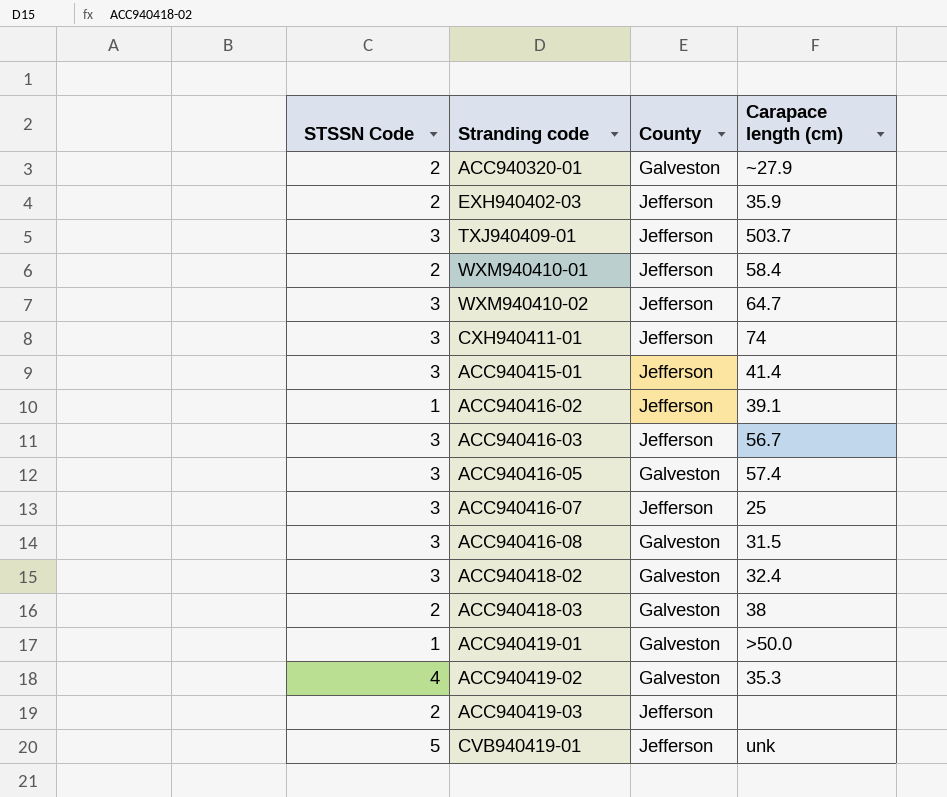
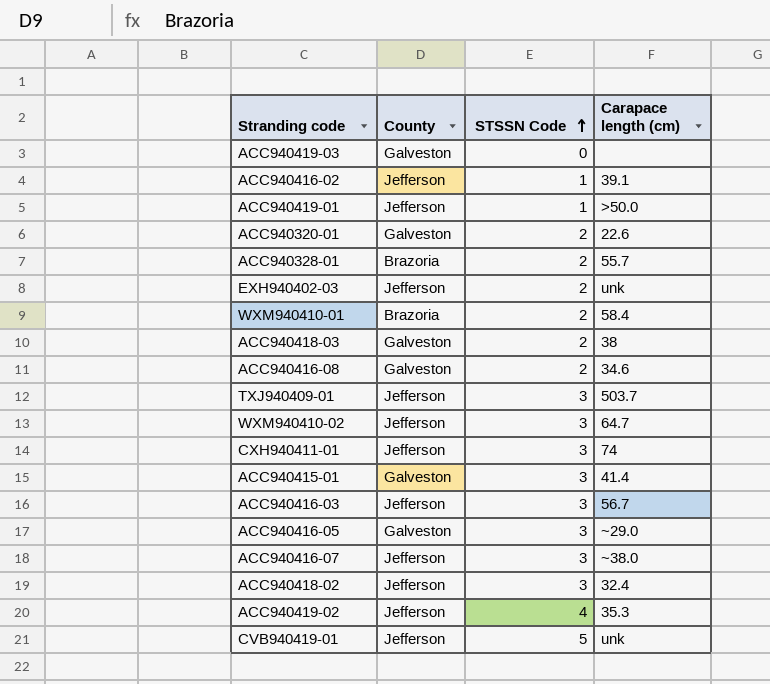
row order: none -> STSSN Code ascending
column STSSN Code | position: 1 -> 3
ACC940419-03 | County: Jefferson -> Galveston
ACC940419-03 | STSSN Code: 2 -> 0
ACC940419-01 | County: Galveston -> Jefferson
ACC940320-01 | Carapace length (cm): ~27.9 -> 22.6
row ACC940328-01: none -> Brazoria | 2 | 55.7
EXH940402-03 | Carapace length (cm): 35.9 -> unk
WXM940410-01 | County: Jefferson -> Brazoria
ACC940416-08 | STSSN Code: 3 -> 2
ACC940416-08 | Carapace length (cm): 31.5 -> 34.6
ACC940415-01 | County: Jefferson -> Galveston
ACC940416-05 | Carapace length (cm): 57.4 -> ~29.0
ACC940416-07 | Carapace length (cm): 25 -> ~38.0
ACC940418-02 | County: Galveston -> Jefferson
ACC940419-02 | County: Galveston -> Jefferson

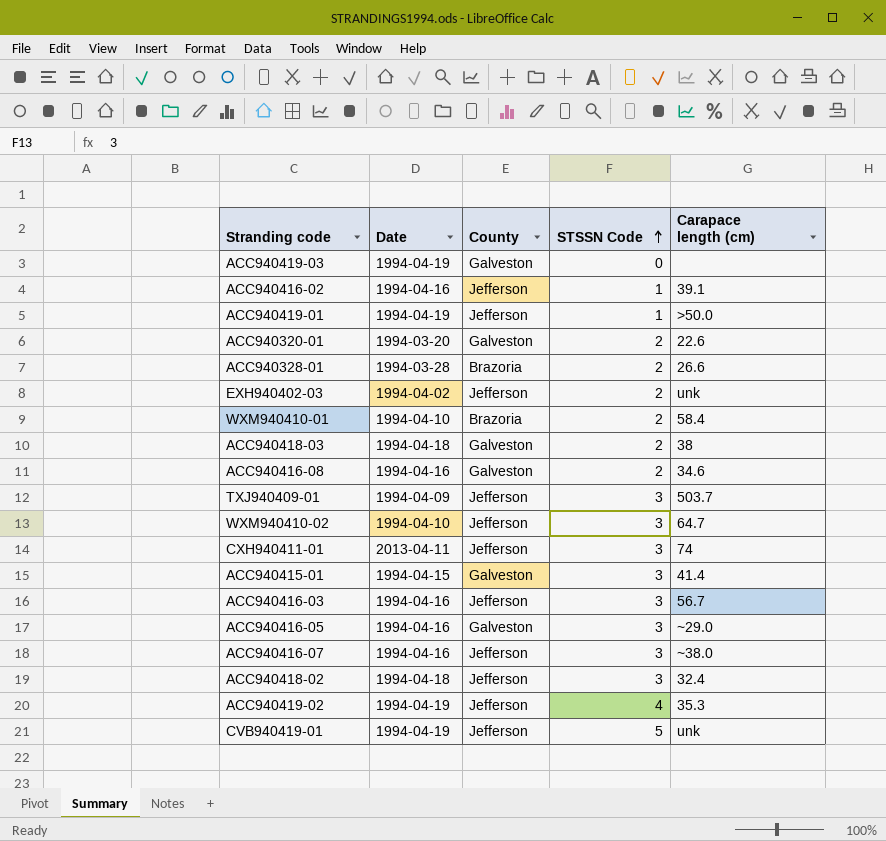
column Date | position: none -> 2
ACC940328-01 | Carapace length (cm): 55.7 -> 26.6

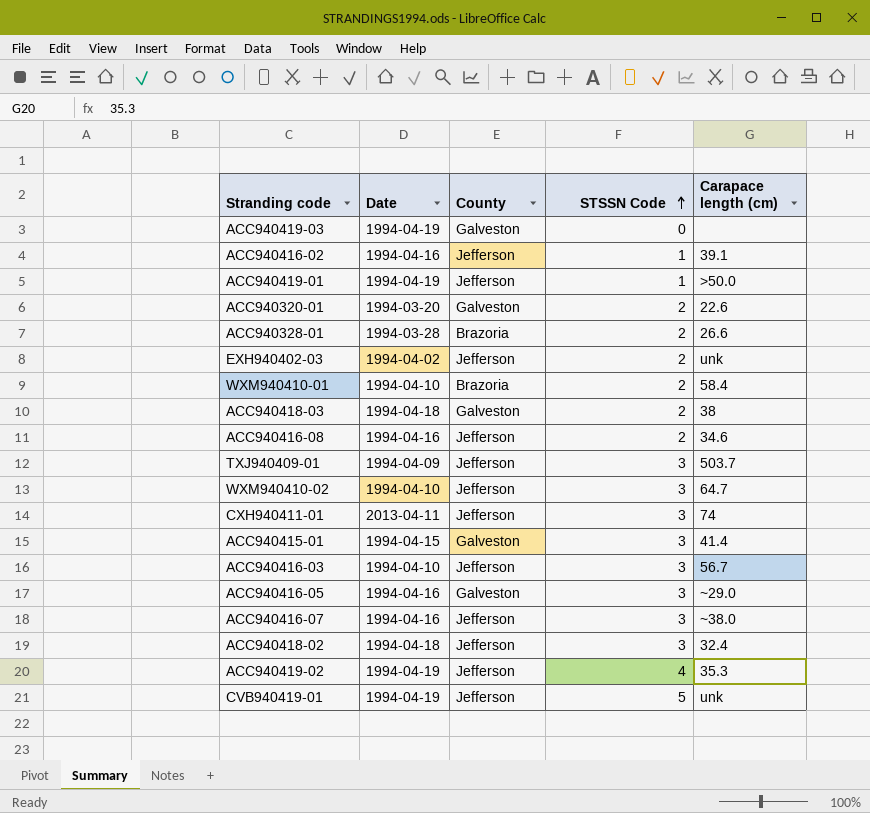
ACC940416-08 | County: Galveston -> Jefferson
ACC940416-03 | Date: 1994-04-16 -> 1994-04-10

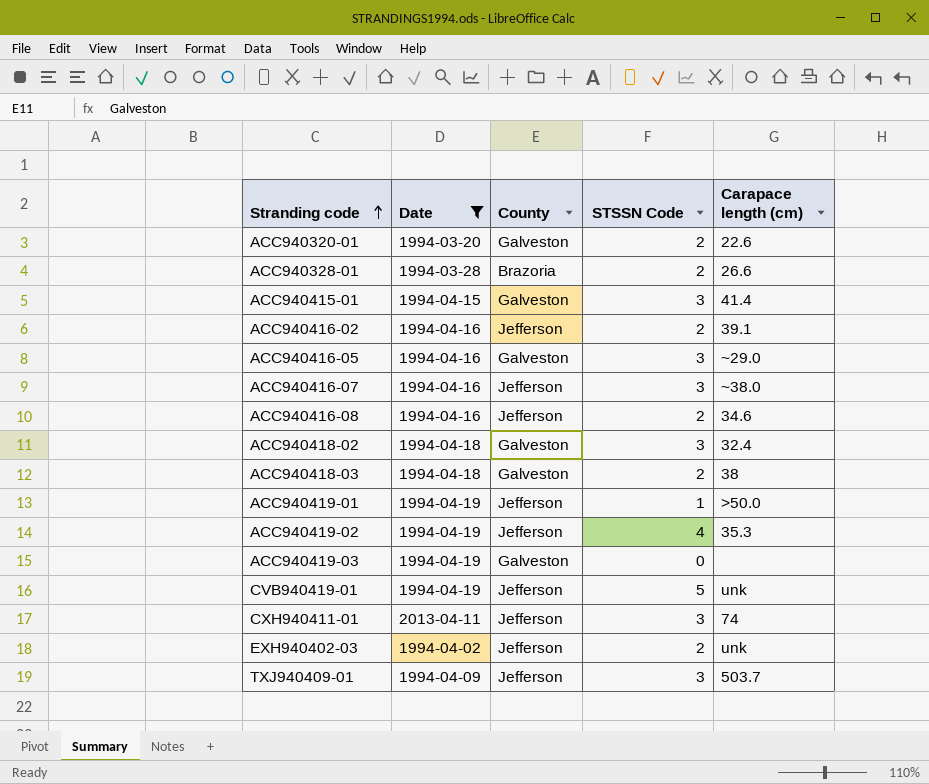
filter: none -> Date != 1994-04-10
row order: STSSN Code ascending -> Stranding code ascending
ACC940416-02 | STSSN Code: 1 -> 2
ACC940418-02 | County: Jefferson -> Galveston

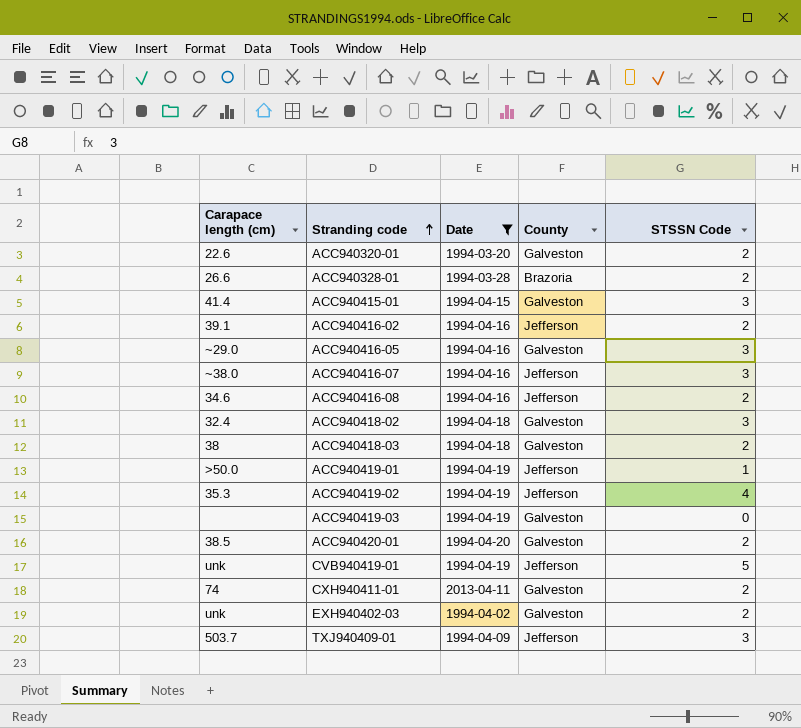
column Carapace length (cm) | position: 5 -> 1
row ACC940420-01: none -> 38.5 | 1994-04-20 | Galveston | 2
CXH940411-01 | County: Jefferson -> Galveston
CXH940411-01 | STSSN Code: 3 -> 2
EXH940402-03 | County: Jefferson -> Galveston

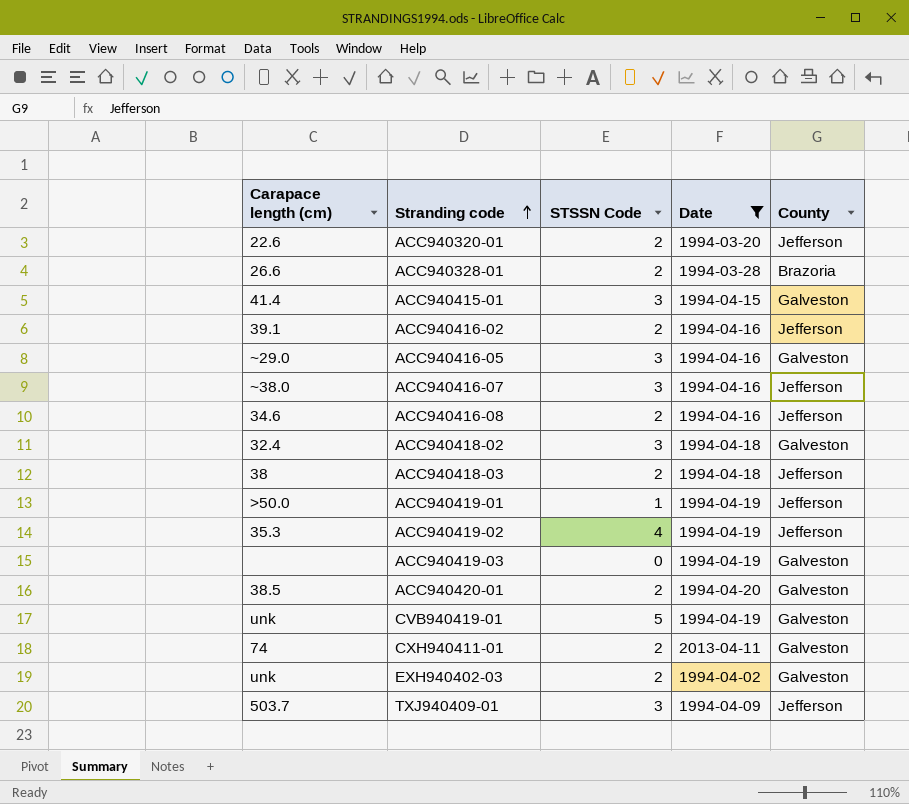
column STSSN Code | position: 5 -> 3
ACC940320-01 | County: Galveston -> Jefferson
ACC940418-03 | County: Galveston -> Jefferson
CVB940419-01 | County: Jefferson -> Galveston

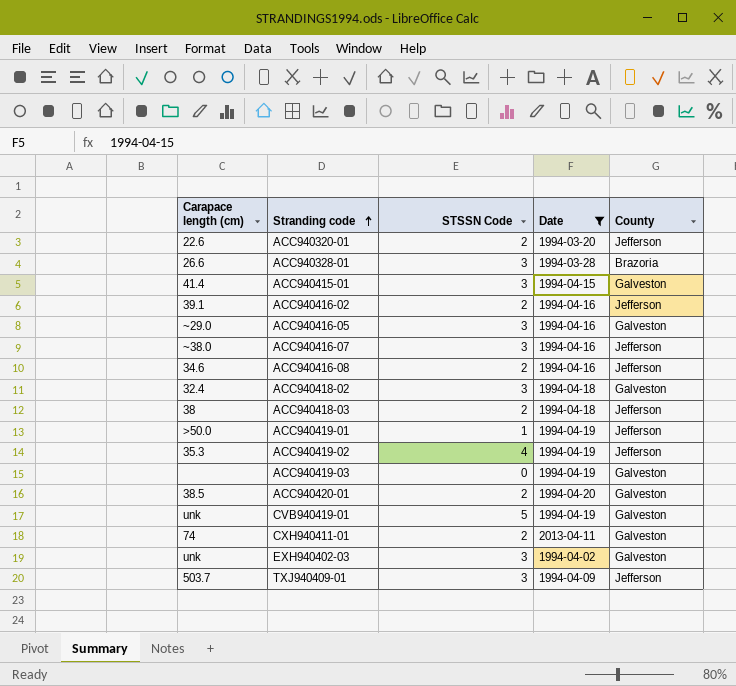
ACC940328-01 | STSSN Code: 2 -> 3
EXH940402-03 | STSSN Code: 2 -> 3

